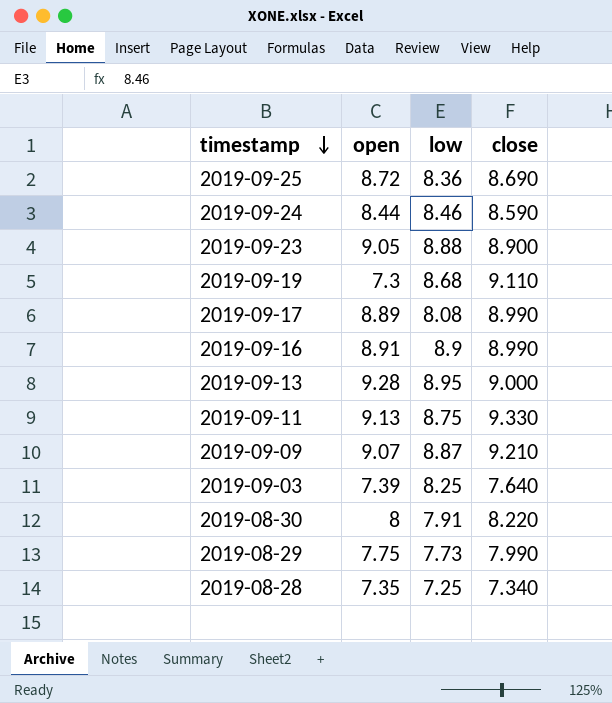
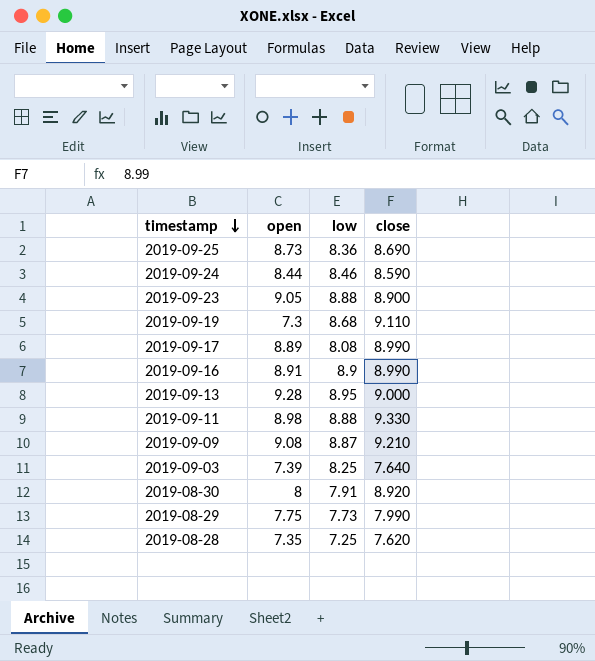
2019-09-25 | open: 8.72 -> 8.73
2019-09-11 | open: 9.13 -> 8.98
2019-09-11 | low: 8.75 -> 8.88
2019-09-09 | open: 9.07 -> 9.08
2019-08-30 | close: 8.220 -> 8.920
2019-08-28 | close: 7.340 -> 7.620

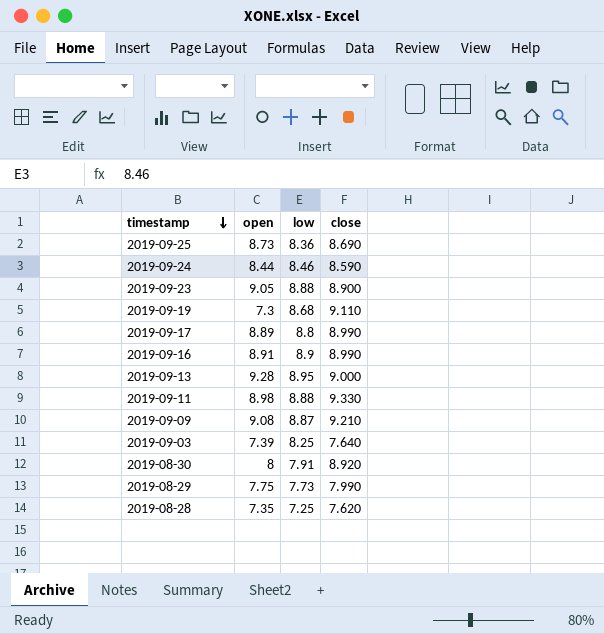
2019-09-17 | low: 8.08 -> 8.8

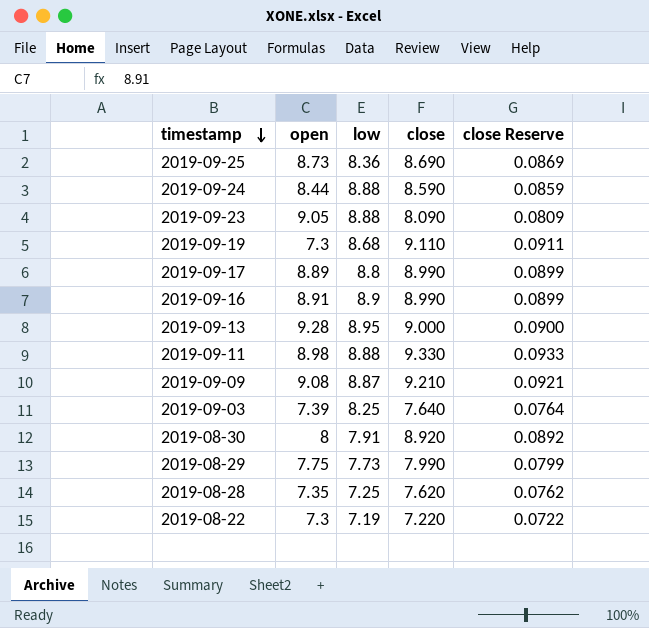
column close Reserve | formula: none -> [close] * 0.01
2019-09-24 | low: 8.46 -> 8.88
2019-09-23 | close: 8.900 -> 8.090
row 2019-08-22: none -> 7.3 | 7.19 | 7.220 | 0.0722

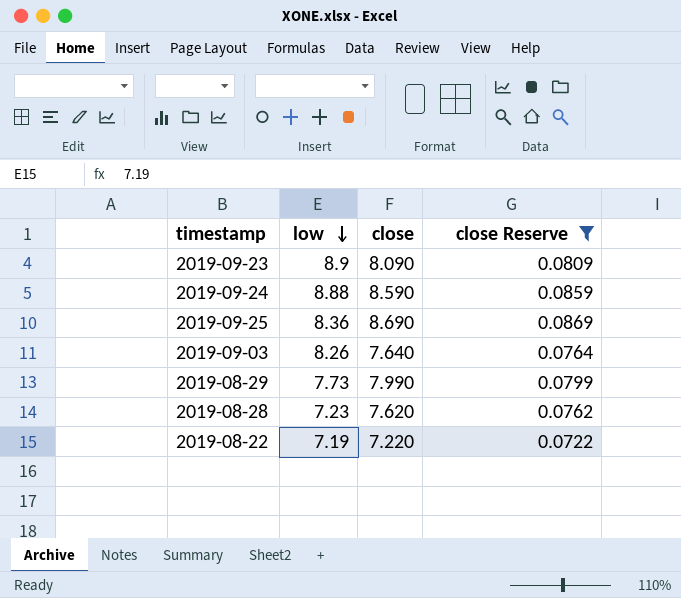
filter: none -> close Reserve <= 0.0869
row order: timestamp descending -> low descending
column open | position: 2 -> none
2019-09-23 | low: 8.88 -> 8.9
2019-09-03 | low: 8.25 -> 8.26
2019-08-28 | low: 7.25 -> 7.23

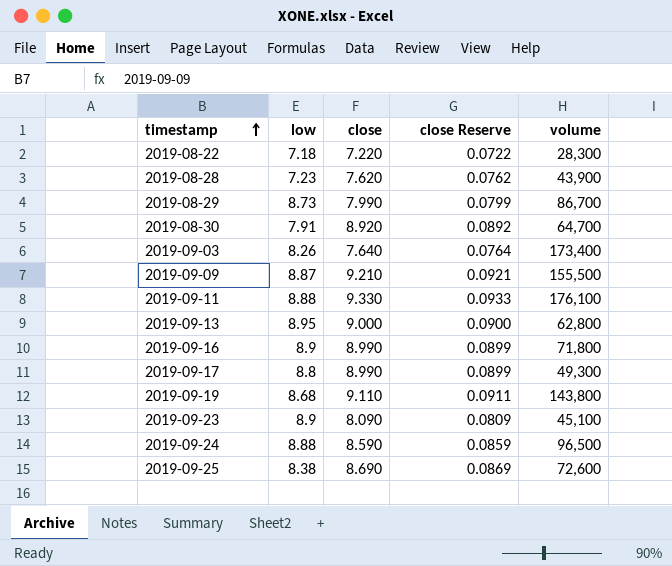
filter: close Reserve <= 0.0869 -> none
row order: low descending -> timestamp ascending
column volume | position: none -> 5
2019-08-22 | low: 7.19 -> 7.18
2019-08-29 | low: 7.73 -> 8.73
2019-09-25 | low: 8.36 -> 8.38

